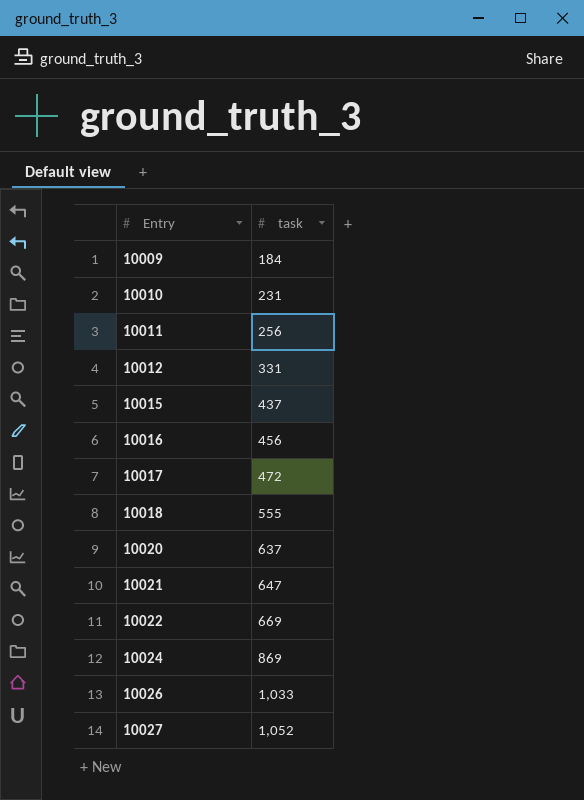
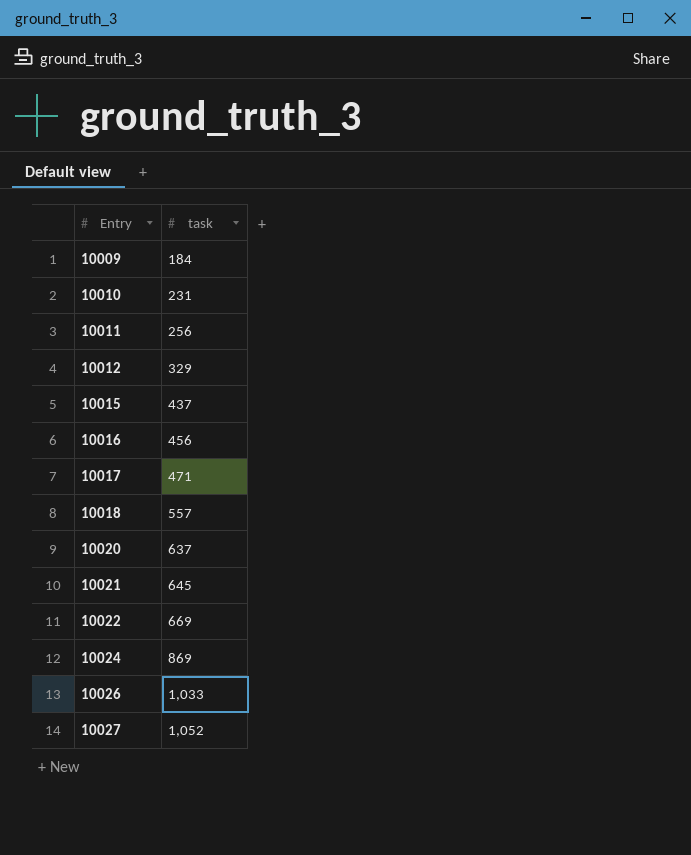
10012 | task: 331 -> 329
10017 | task: 472 -> 471
10018 | task: 555 -> 557
10021 | task: 647 -> 645

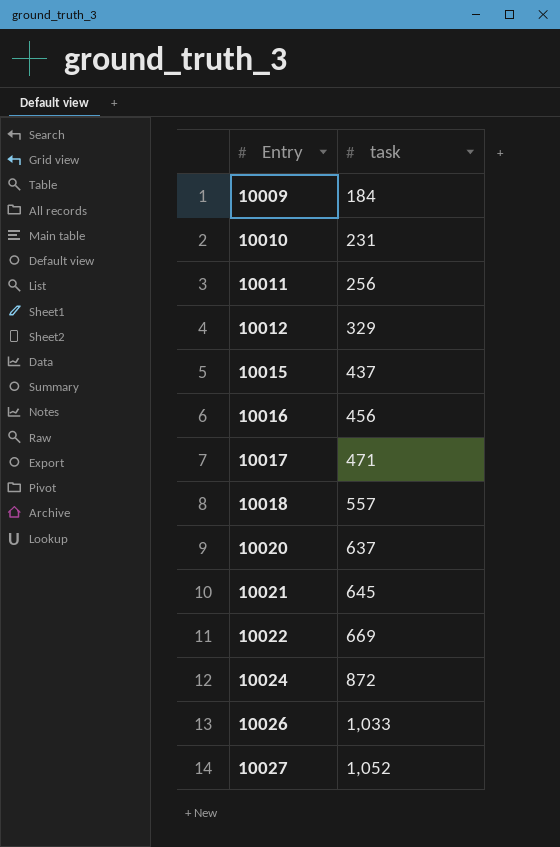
10024 | task: 869 -> 872

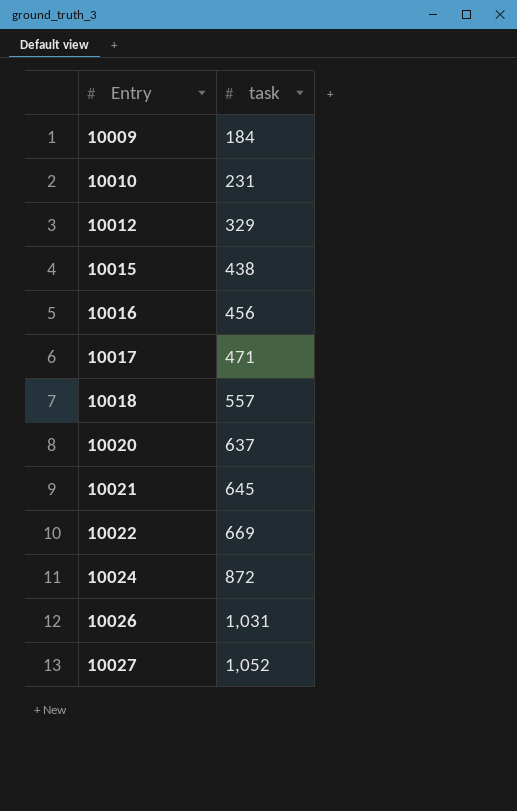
row 10011: 256 -> none
10015 | task: 437 -> 438
10026 | task: 1,033 -> 1,031

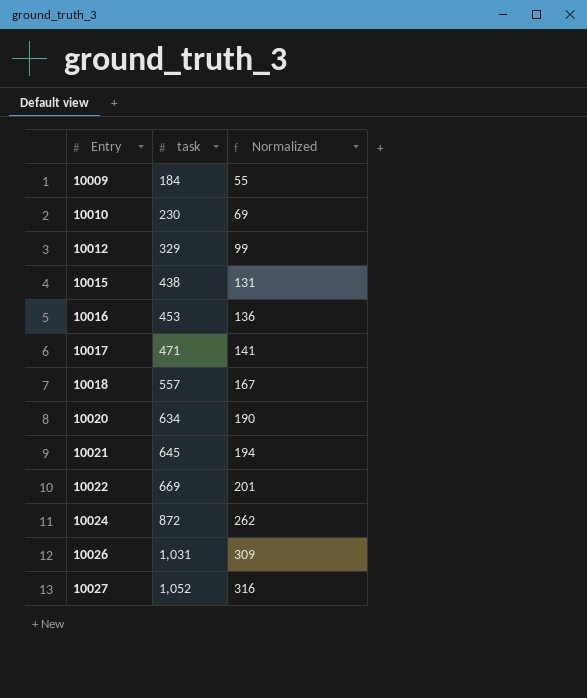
column Normalized | formula: none -> [task] * 0.3
10010 | task: 231 -> 230
10016 | task: 456 -> 453
10020 | task: 637 -> 634

